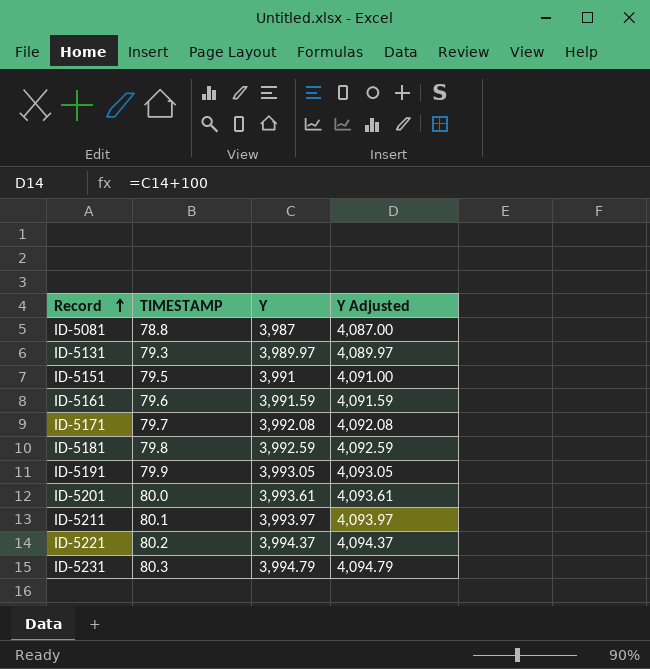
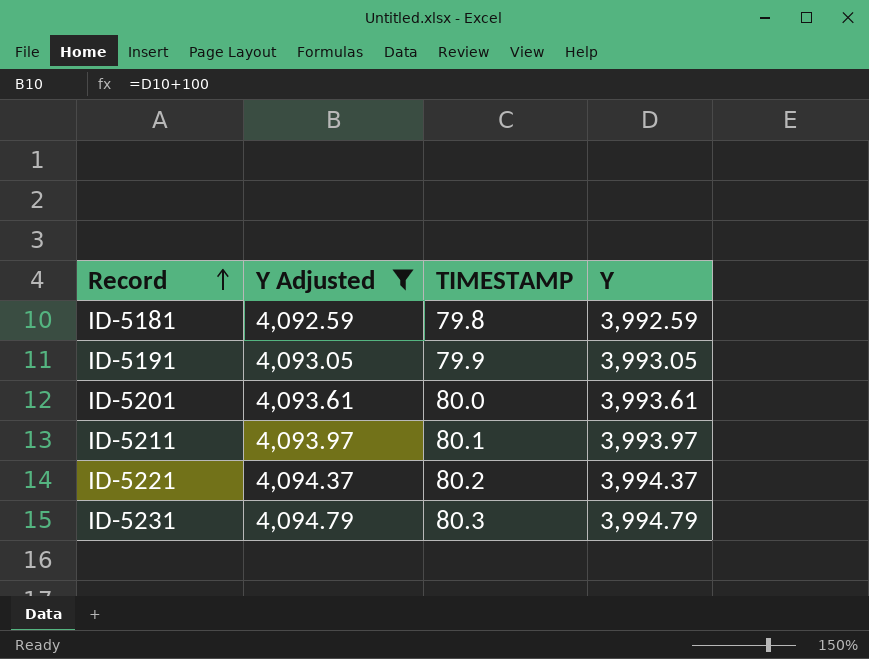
filter: none -> Y Adjusted >= 4,092.59
column Y Adjusted | position: 4 -> 2

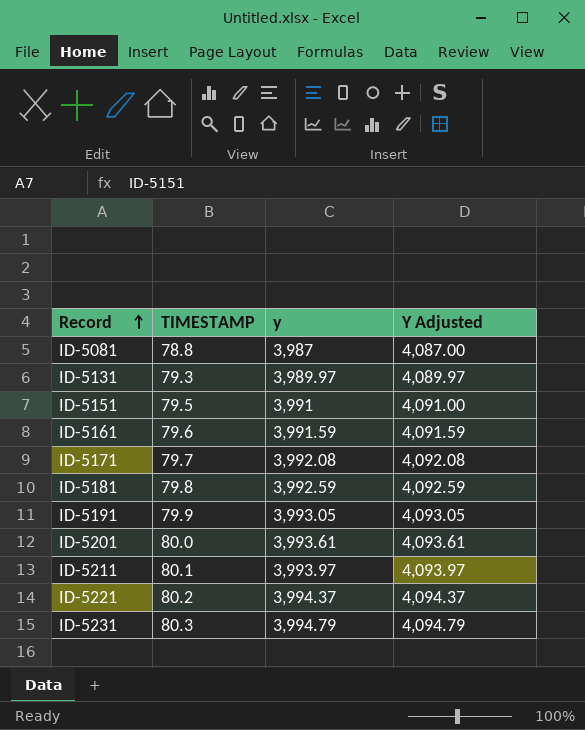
filter: Y Adjusted >= 4,092.59 -> none
column name: Y -> y
column Y Adjusted | position: 2 -> 4

